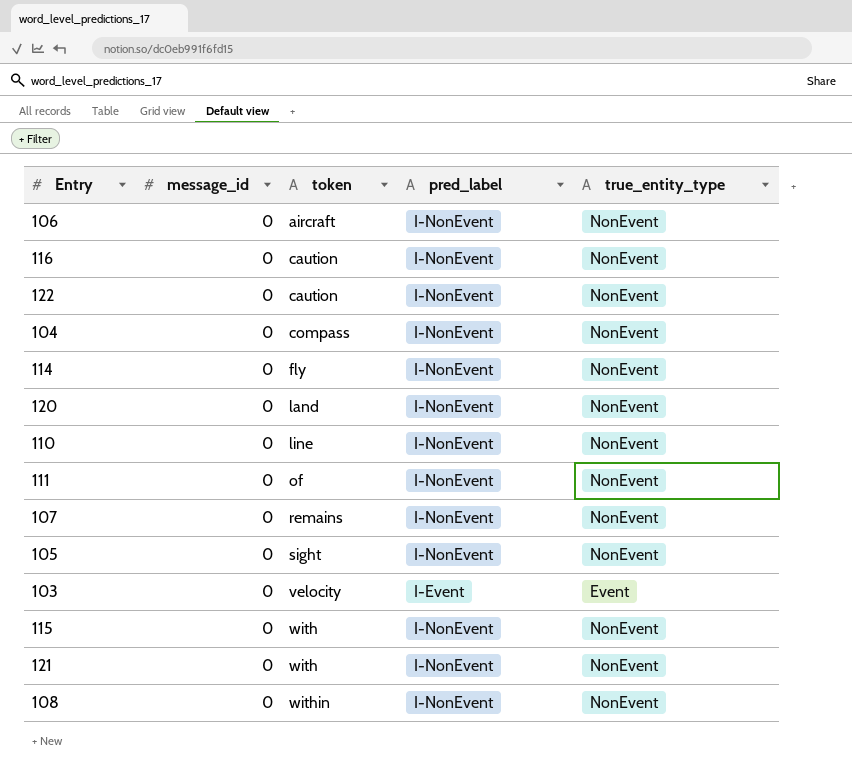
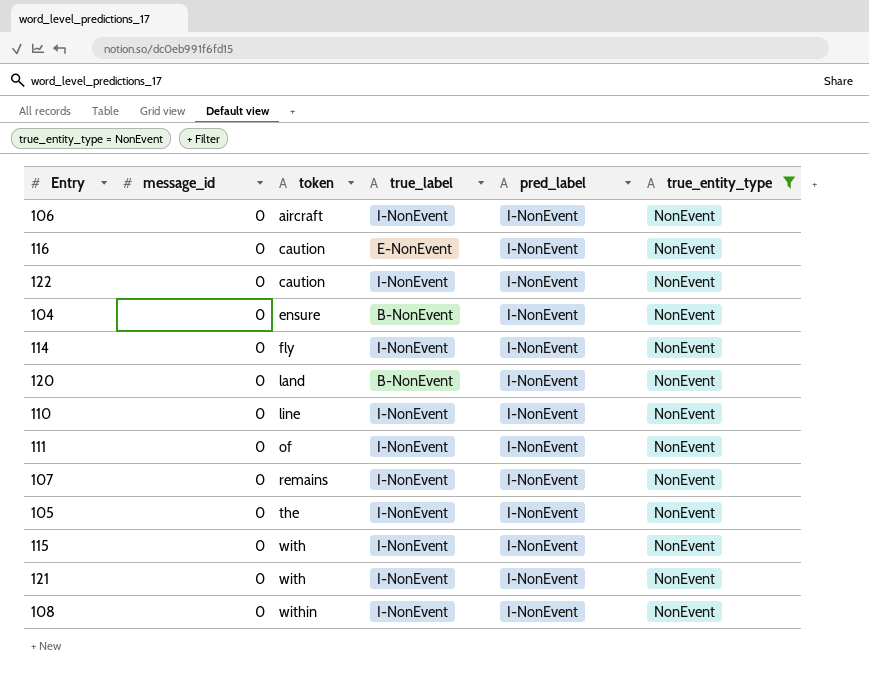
filter: none -> true_entity_type = NonEvent
column true_label | position: none -> 4
104 | token: compass -> ensure
105 | token: sight -> the

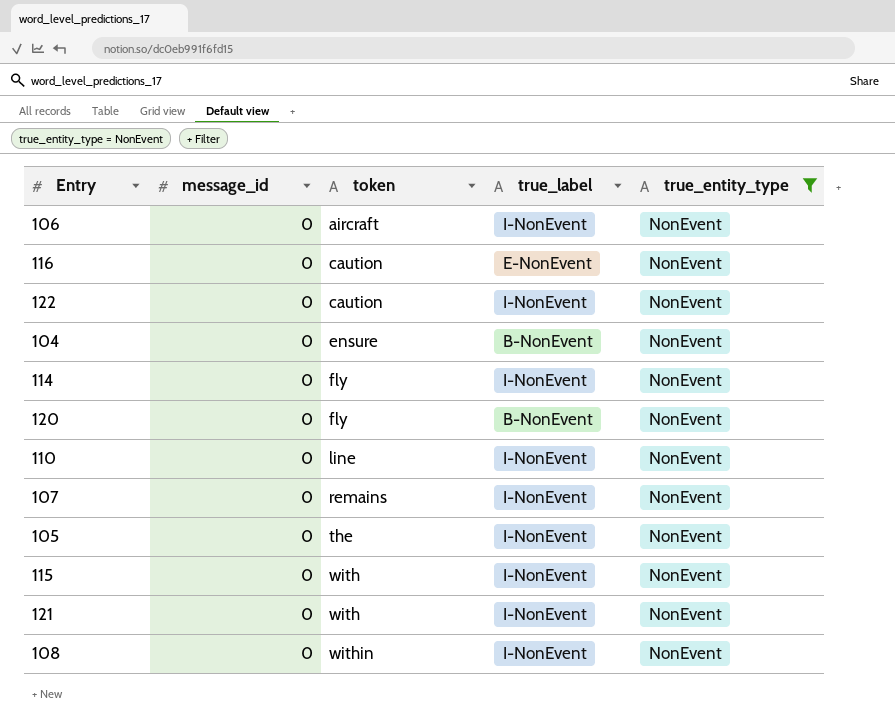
column pred_label | position: 5 -> none
row 111: 0 | of | I-NonEvent | I-NonEvent | NonEvent -> none
120 | token: land -> fly

